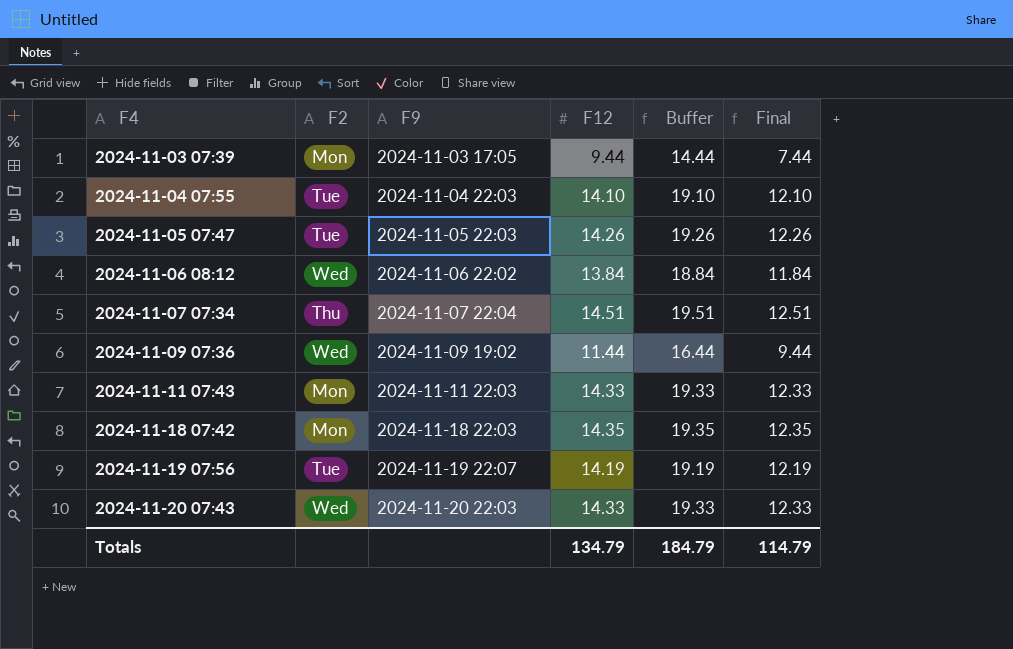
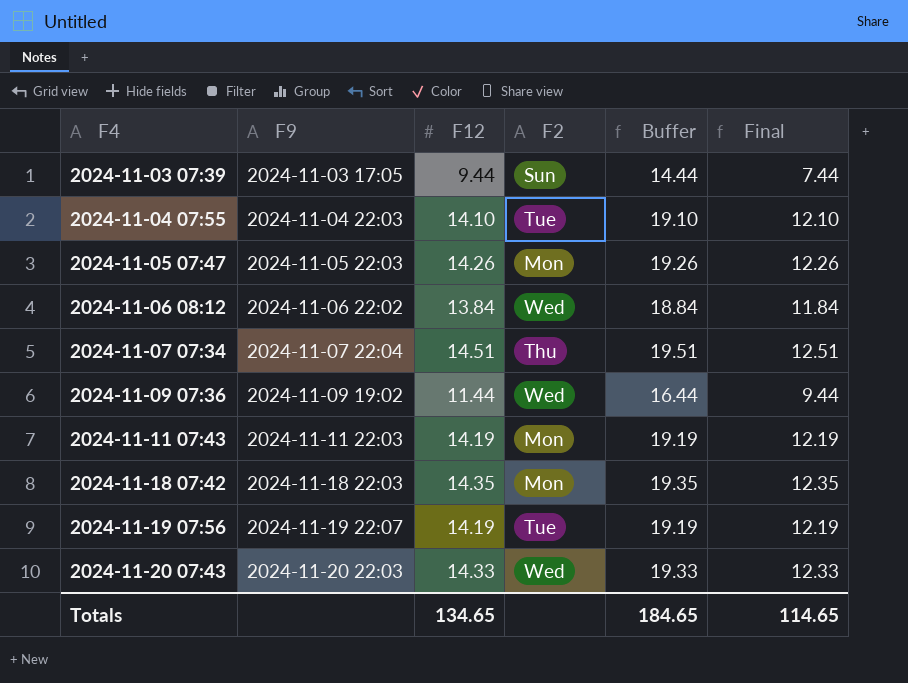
column F2 | position: 2 -> 4
2024-11-03 07:39 | F2: Mon -> Sun
2024-11-05 07:47 | F2: Tue -> Mon
2024-11-11 07:43 | F12: 14.33 -> 14.19
2024-11-11 07:43 | Buffer: 19.33 -> 19.19
2024-11-11 07:43 | Final: 12.33 -> 12.19
Totals | F12: 134.79 -> 134.65
Totals | Buffer: 184.79 -> 184.65
Totals | Final: 114.79 -> 114.65

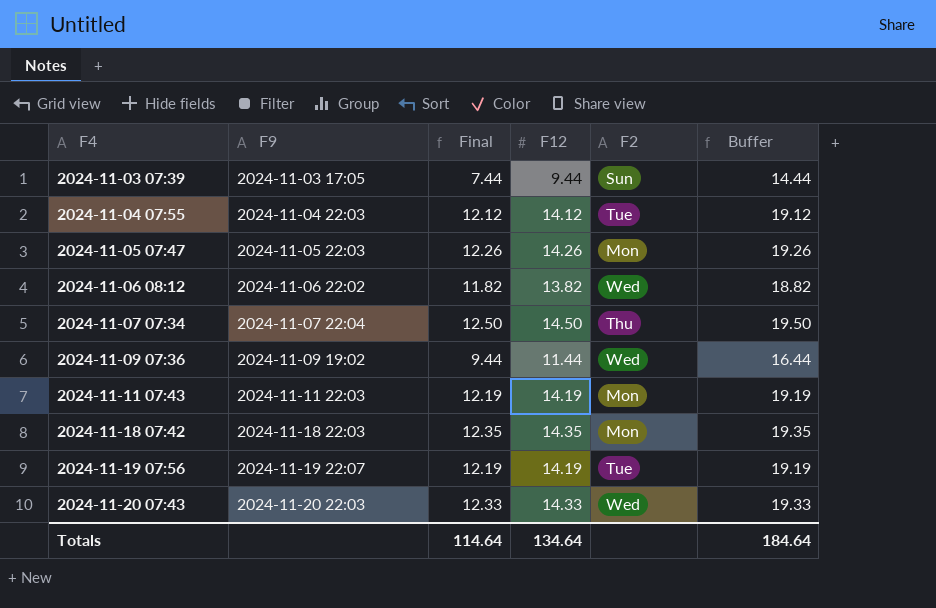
column Final | position: 6 -> 3
2024-11-04 07:55 | Final: 12.10 -> 12.12
2024-11-04 07:55 | F12: 14.10 -> 14.12
2024-11-04 07:55 | Buffer: 19.10 -> 19.12
2024-11-06 08:12 | Final: 11.84 -> 11.82
2024-11-06 08:12 | F12: 13.84 -> 13.82
2024-11-06 08:12 | Buffer: 18.84 -> 18.82
2024-11-07 07:34 | Final: 12.51 -> 12.50
2024-11-07 07:34 | F12: 14.51 -> 14.50
2024-11-07 07:34 | Buffer: 19.51 -> 19.50
Totals | Final: 114.65 -> 114.64
Totals | F12: 134.65 -> 134.64
Totals | Buffer: 184.65 -> 184.64

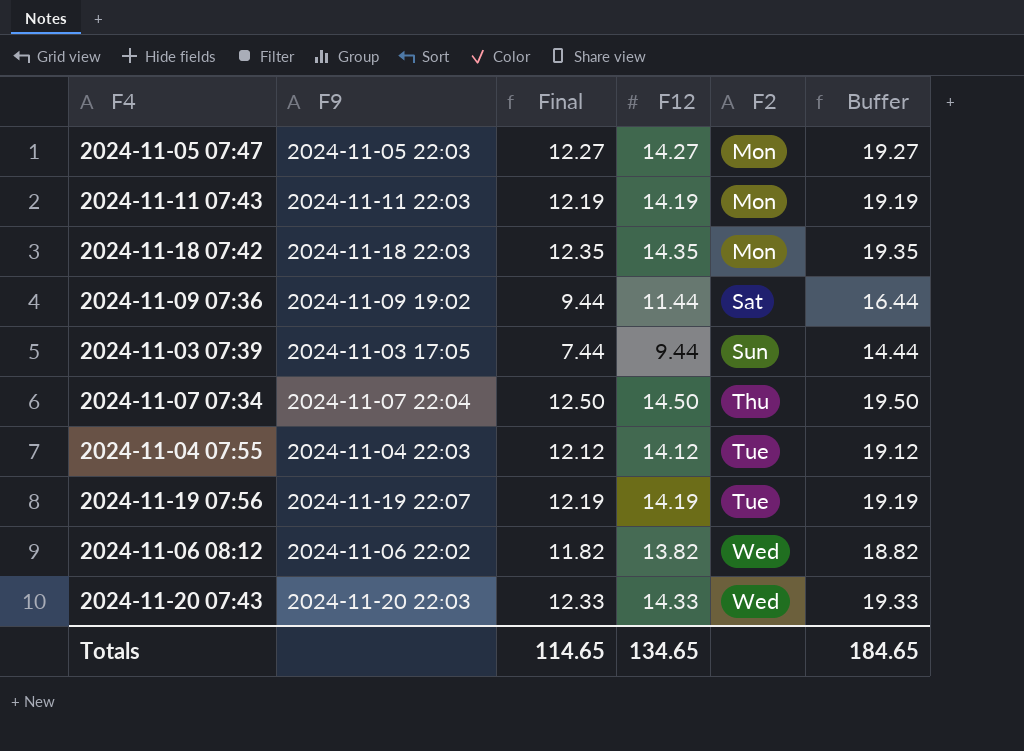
row order: F4 ascending -> F2 ascending
2024-11-05 07:47 | Final: 12.26 -> 12.27
2024-11-05 07:47 | F12: 14.26 -> 14.27
2024-11-05 07:47 | Buffer: 19.26 -> 19.27
2024-11-09 07:36 | F2: Wed -> Sat
Totals | Final: 114.64 -> 114.65
Totals | F12: 134.64 -> 134.65
Totals | Buffer: 184.64 -> 184.65

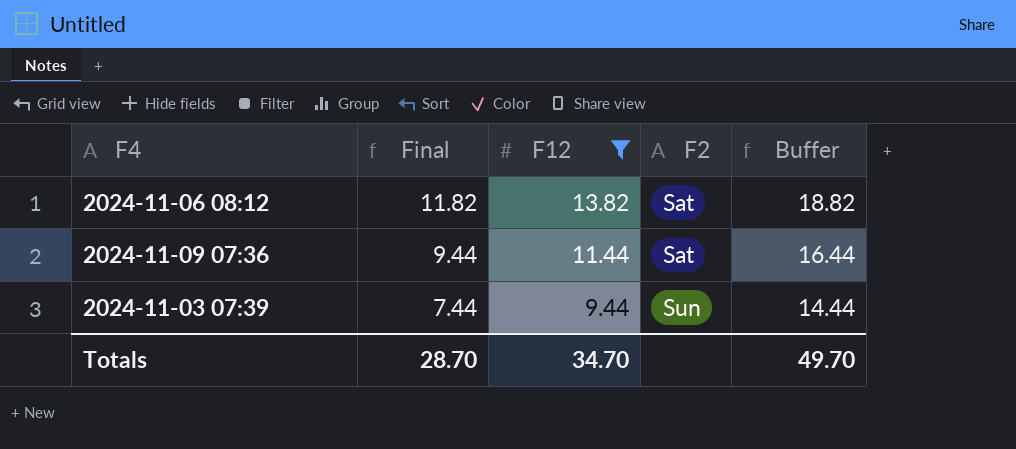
filter: none -> F12 <= 13.82
row order: F2 ascending -> Final descending
column F9 | position: 2 -> none
2024-11-06 08:12 | F2: Wed -> Sat
Totals | Final: 114.65 -> 28.70
Totals | F12: 134.65 -> 34.70
Totals | Buffer: 184.65 -> 49.70

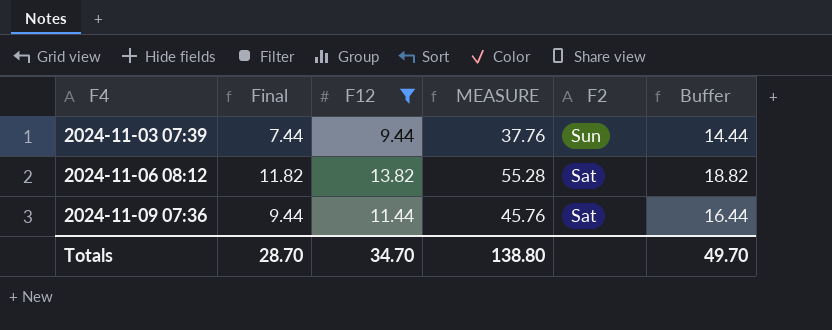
row order: Final descending -> F4 ascending
column MEASURE | formula: none -> [F12] * 4

